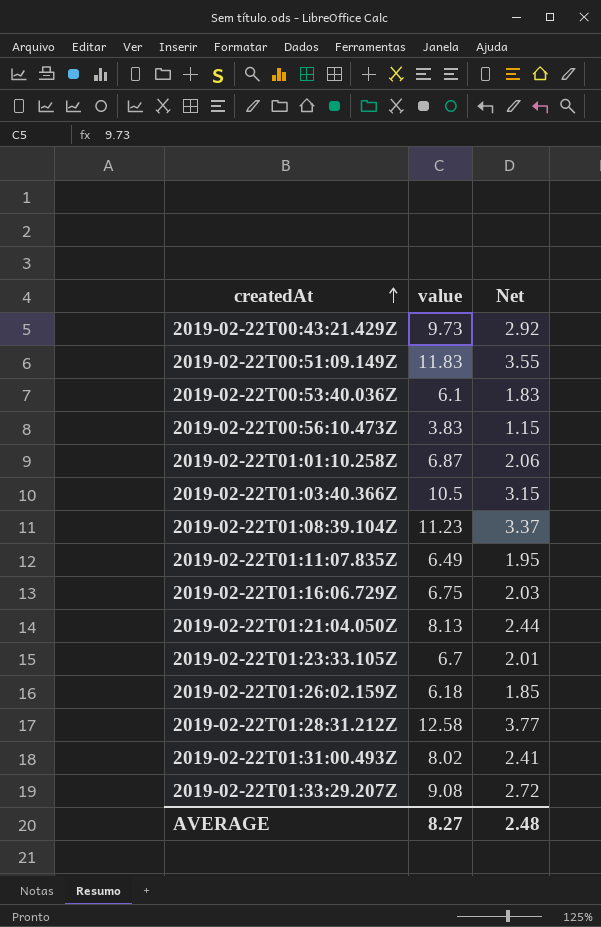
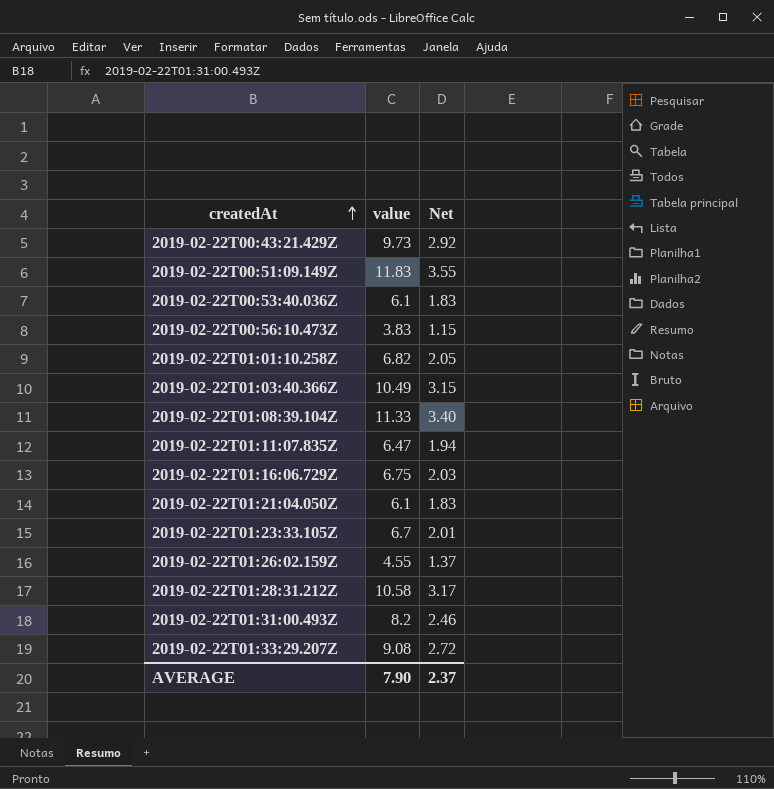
2019-02-22T01:01:10.258Z | value: 6.87 -> 6.82
2019-02-22T01:01:10.258Z | Net: 2.06 -> 2.05
2019-02-22T01:03:40.366Z | value: 10.5 -> 10.49
2019-02-22T01:08:39.104Z | value: 11.23 -> 11.33
2019-02-22T01:08:39.104Z | Net: 3.37 -> 3.40
2019-02-22T01:11:07.835Z | value: 6.49 -> 6.47
2019-02-22T01:11:07.835Z | Net: 1.95 -> 1.94
2019-02-22T01:21:04.050Z | value: 8.13 -> 6.1
2019-02-22T01:21:04.050Z | Net: 2.44 -> 1.83
2019-02-22T01:26:02.159Z | value: 6.18 -> 4.55
2019-02-22T01:26:02.159Z | Net: 1.85 -> 1.37
2019-02-22T01:28:31.212Z | value: 12.58 -> 10.58
2019-02-22T01:28:31.212Z | Net: 3.77 -> 3.17
2019-02-22T01:31:00.493Z | value: 8.02 -> 8.2
2019-02-22T01:31:00.493Z | Net: 2.41 -> 2.46
AVERAGE | value: 8.27 -> 7.90
AVERAGE | Net: 2.48 -> 2.37

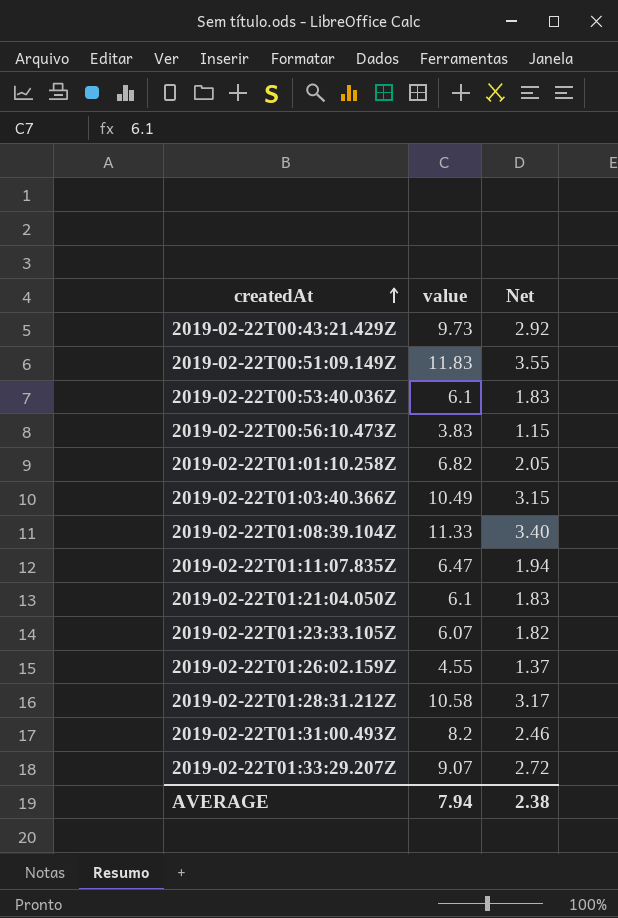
row 2019-02-22T01:16:06.729Z: 6.75 | 2.03 -> none
2019-02-22T01:23:33.105Z | value: 6.7 -> 6.07
2019-02-22T01:23:33.105Z | Net: 2.01 -> 1.82
2019-02-22T01:33:29.207Z | value: 9.08 -> 9.07
AVERAGE | value: 7.90 -> 7.94
AVERAGE | Net: 2.37 -> 2.38

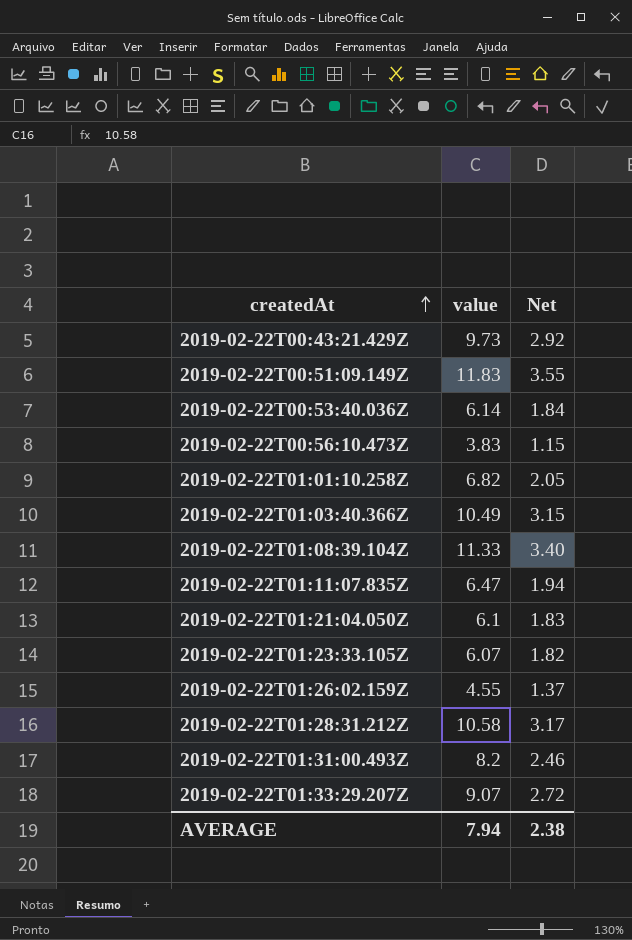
2019-02-22T00:53:40.036Z | value: 6.1 -> 6.14
2019-02-22T00:53:40.036Z | Net: 1.83 -> 1.84

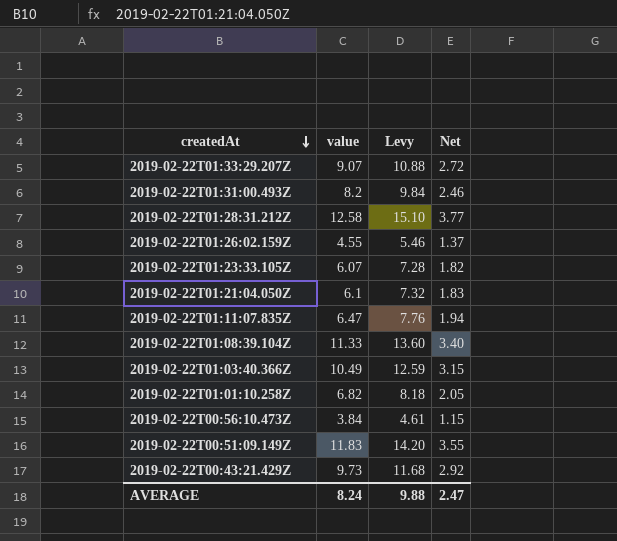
row order: createdAt ascending -> createdAt descending
column Levy | formula: none -> [value] * 1.2
row 2019-02-22T00:53:40.036Z: 6.14 | 1.84 -> none
2019-02-22T01:28:31.212Z | value: 10.58 -> 12.58
2019-02-22T01:28:31.212Z | Net: 3.17 -> 3.77
2019-02-22T00:56:10.473Z | value: 3.83 -> 3.84
AVERAGE | value: 7.94 -> 8.24
AVERAGE | Net: 2.38 -> 2.47

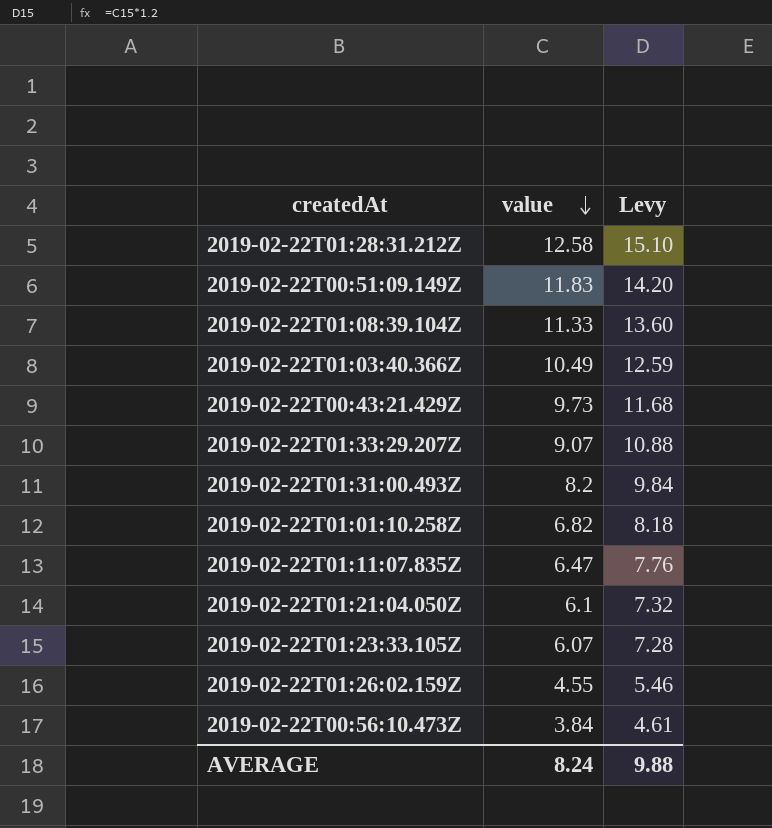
row order: createdAt descending -> value descending
column Net | formula: [value] * 0.3 -> none

